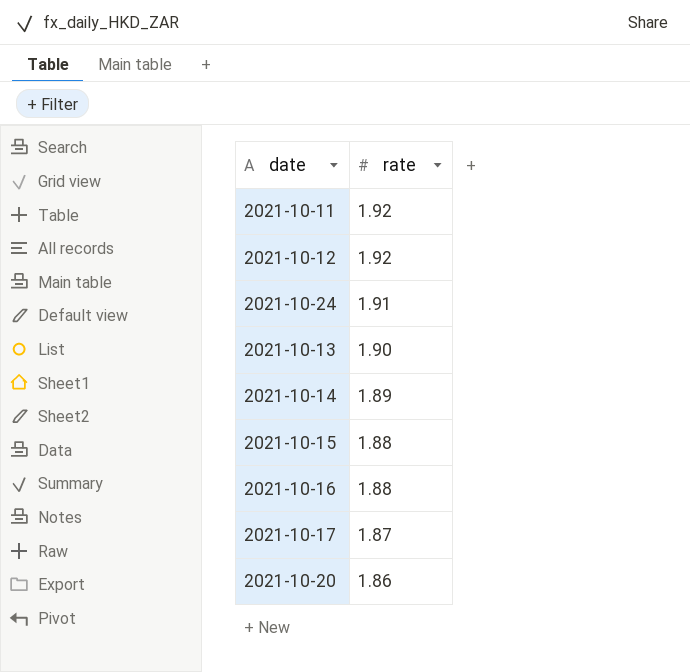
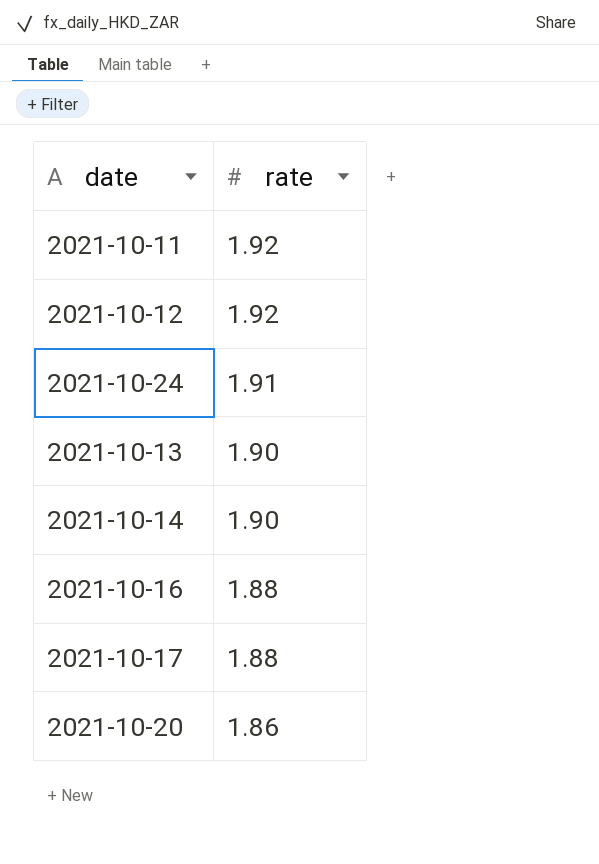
row 2021-10-15: 1.88 -> none
2021-10-14 | rate: 1.89 -> 1.90
2021-10-17 | rate: 1.87 -> 1.88

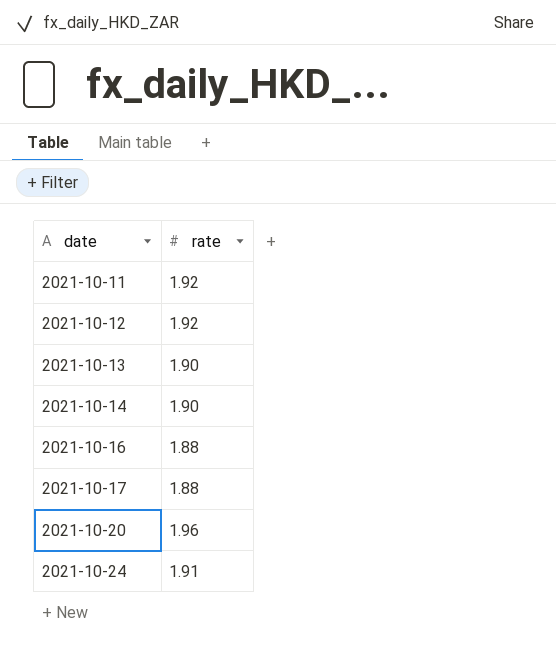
row order: rate descending -> date ascending
2021-10-20 | rate: 1.86 -> 1.96

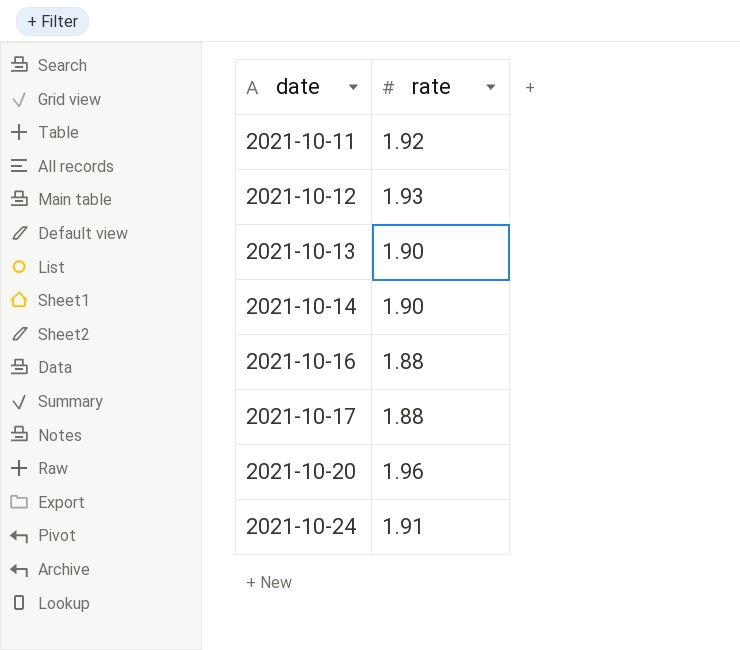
2021-10-12 | rate: 1.92 -> 1.93

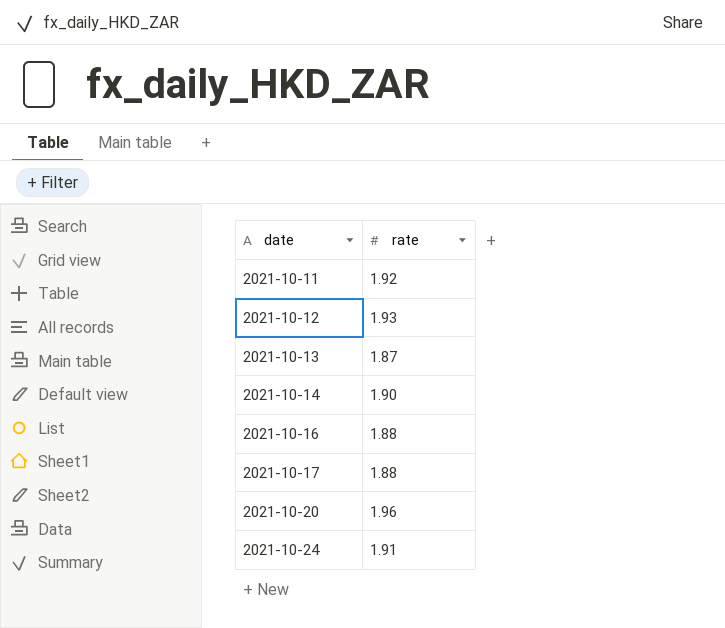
2021-10-13 | rate: 1.90 -> 1.87

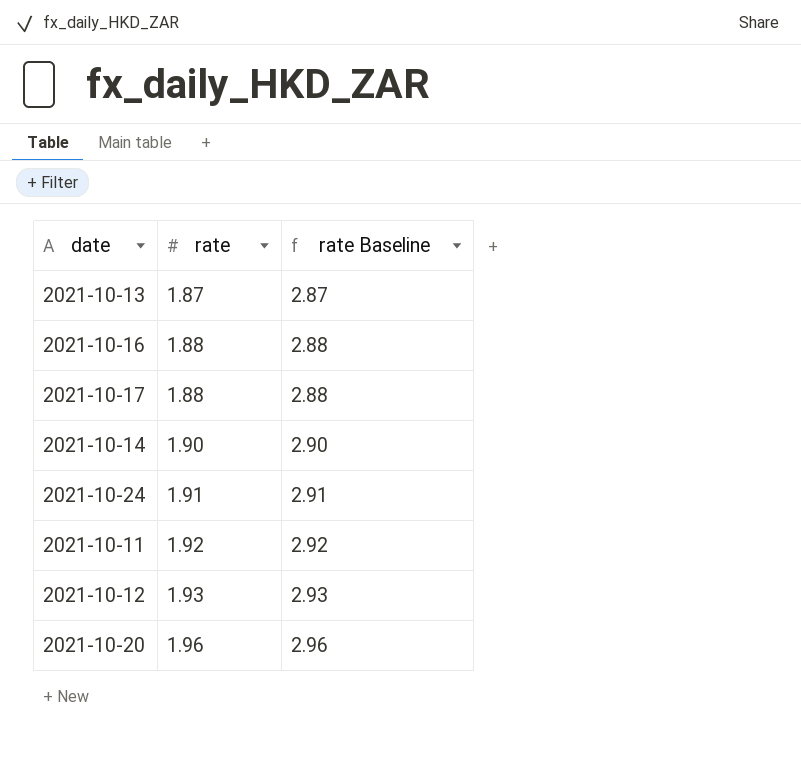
row order: date ascending -> rate ascending
column rate Baseline | formula: none -> [rate] + 1

